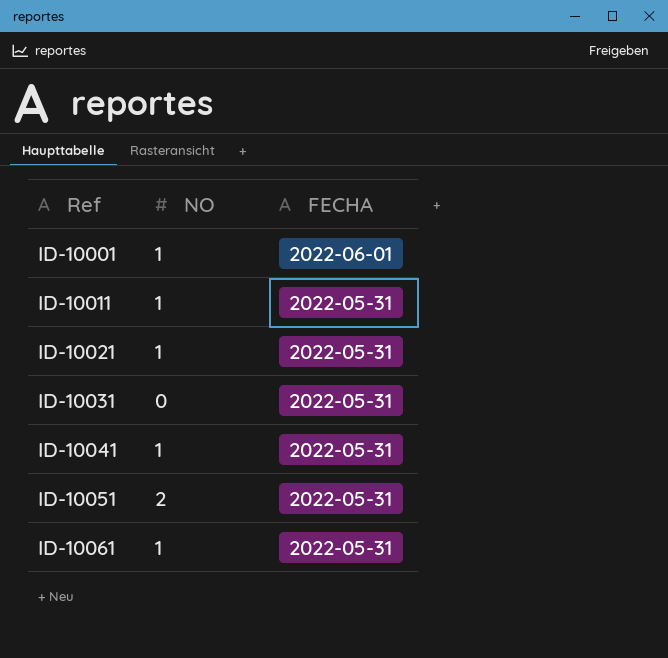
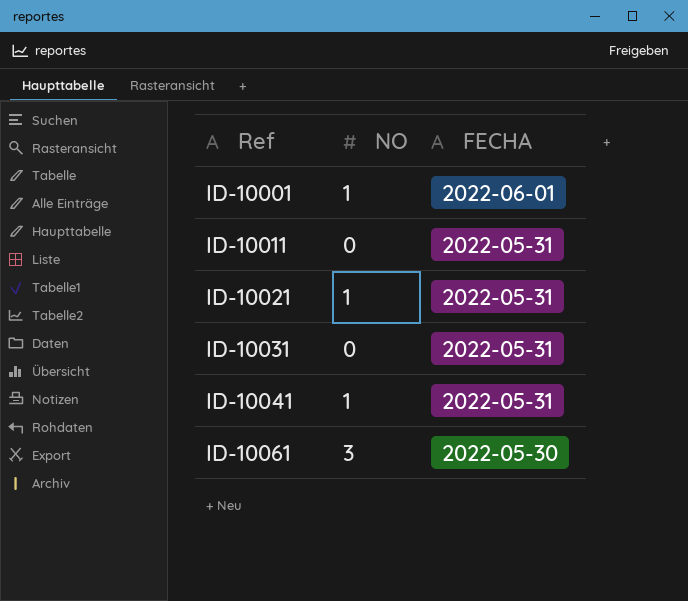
row ID-10051: 2 | 2022-05-31 -> none
ID-10011 | NO: 1 -> 0
ID-10061 | NO: 1 -> 3
ID-10061 | FECHA: 2022-05-31 -> 2022-05-30

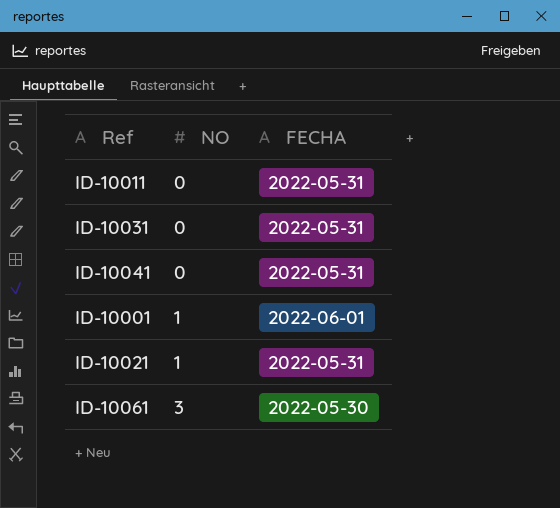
row order: Ref ascending -> NO ascending
ID-10041 | NO: 1 -> 0

